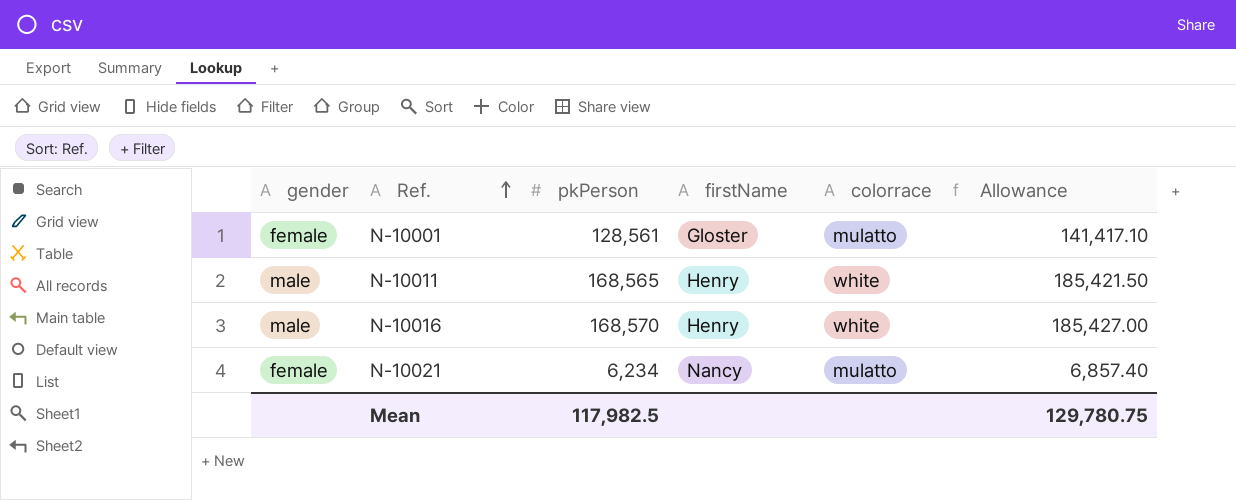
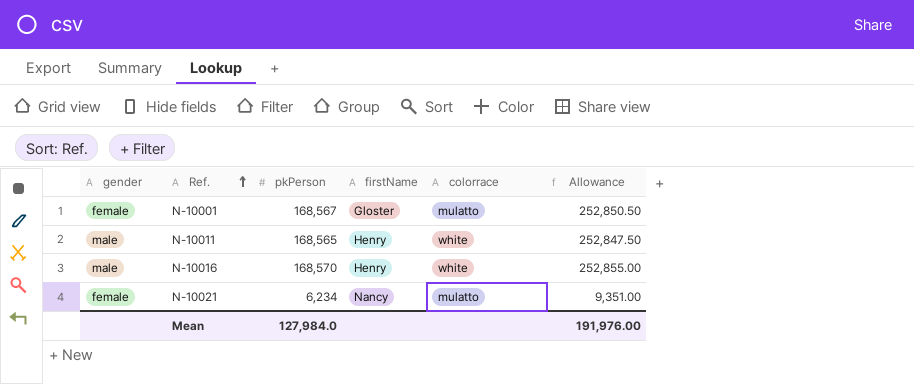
column Allowance | formula: [pkPerson] * 1.1 -> [pkPerson] * 1.5
N-10001 | pkPerson: 128,561 -> 168,567
Mean | pkPerson: 117,982.5 -> 127,984.0
Mean | Allowance: 129,780.75 -> 191,976.00

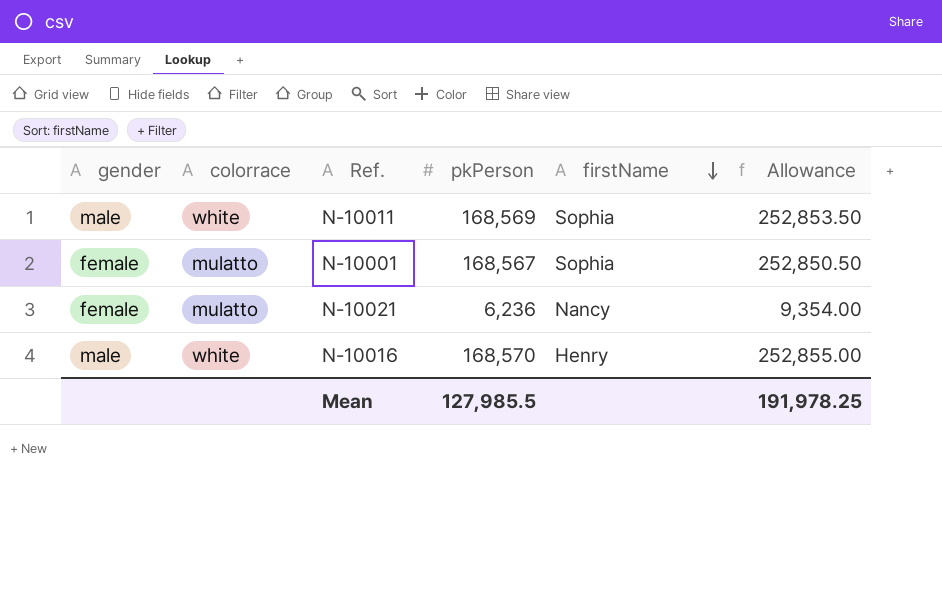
row order: Ref. ascending -> firstName descending
column colorrace | position: 5 -> 2
N-10011 | pkPerson: 168,565 -> 168,569
N-10011 | firstName: Henry -> Sophia
N-10011 | Allowance: 252,847.50 -> 252,853.50
N-10001 | firstName: Gloster -> Sophia
N-10021 | pkPerson: 6,234 -> 6,236
N-10021 | Allowance: 9,351.00 -> 9,354.00
Mean | pkPerson: 127,984.0 -> 127,985.5
Mean | Allowance: 191,976.00 -> 191,978.25

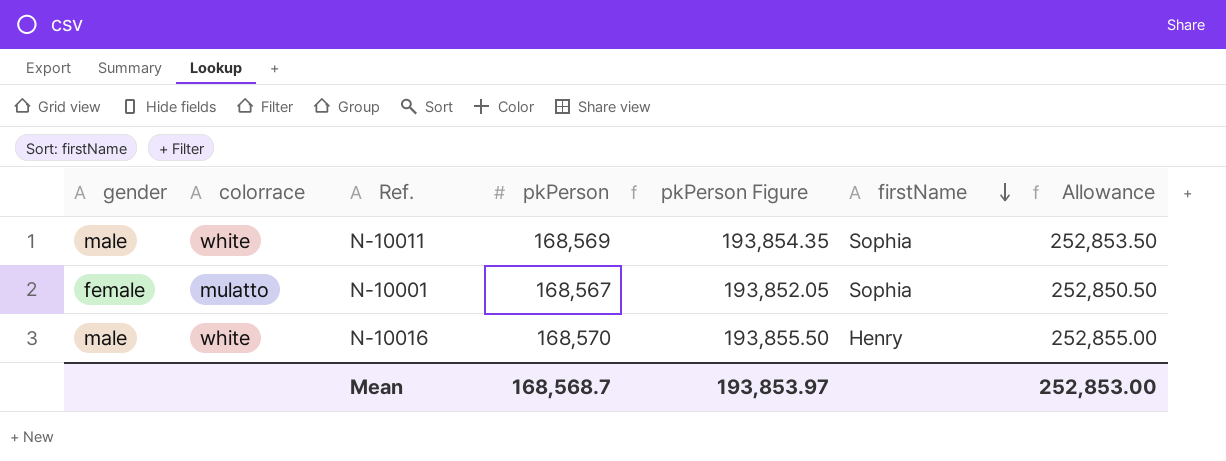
column pkPerson Figure | formula: none -> [pkPerson] * 1.15
row N-10021: female | mulatto | 6,236 | Nancy | 9,354.00 -> none
Mean | pkPerson: 127,985.5 -> 168,568.7
Mean | Allowance: 191,978.25 -> 252,853.00

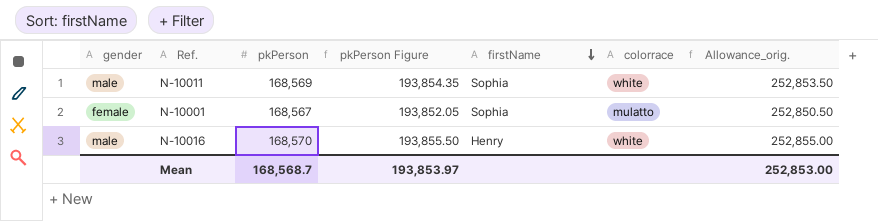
column colorrace | position: 2 -> 6
column name: Allowance -> Allowance_orig.

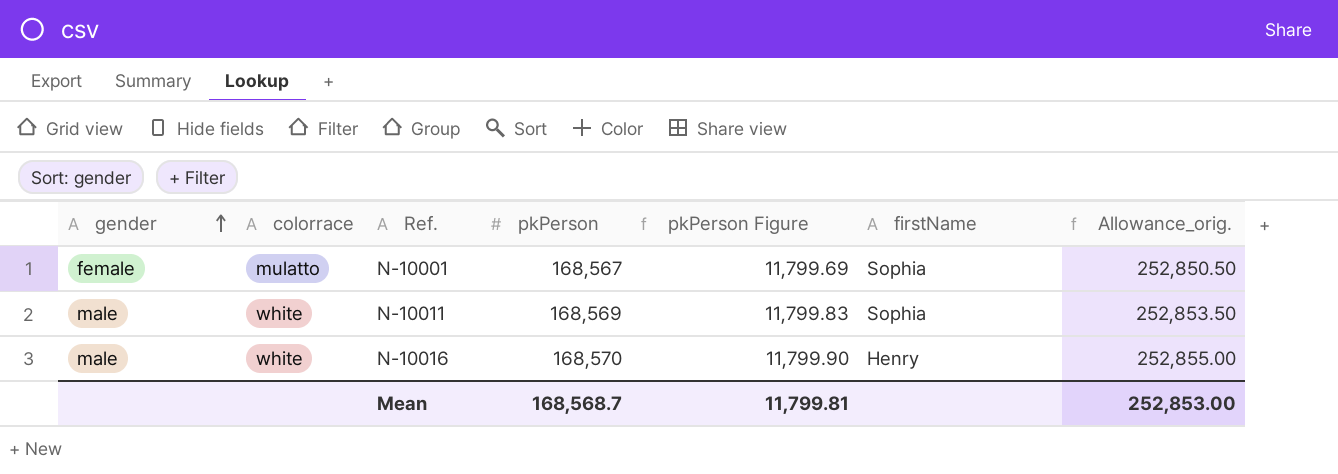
row order: firstName descending -> gender ascending
column colorrace | position: 6 -> 2
column pkPerson Figure | formula: [pkPerson] * 1.15 -> [pkPerson] * 0.07
Mean | pkPerson Figure: 193,853.97 -> 11,799.81

